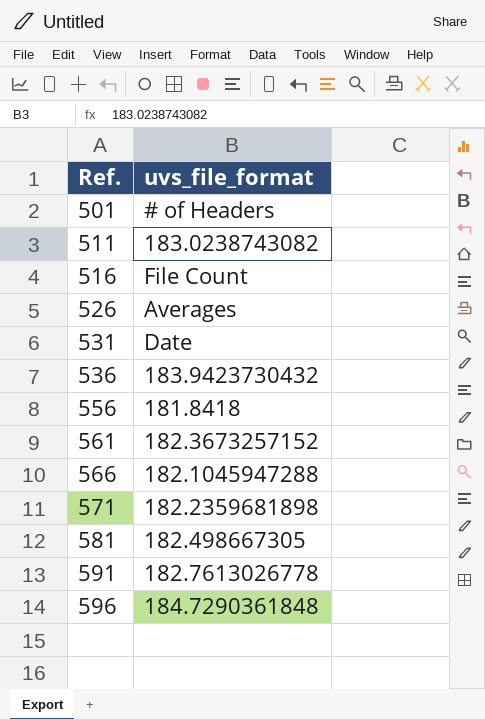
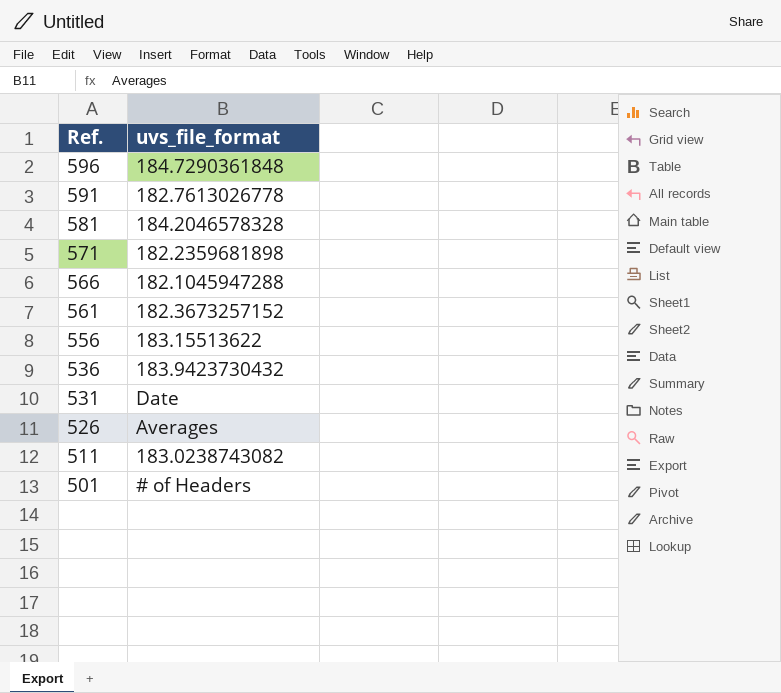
row order: Ref. ascending -> Ref. descending
row 516: File Count -> none
581 | uvs_file_format: 182.498667305 -> 184.2046578328
556 | uvs_file_format: 181.8418 -> 183.15513622

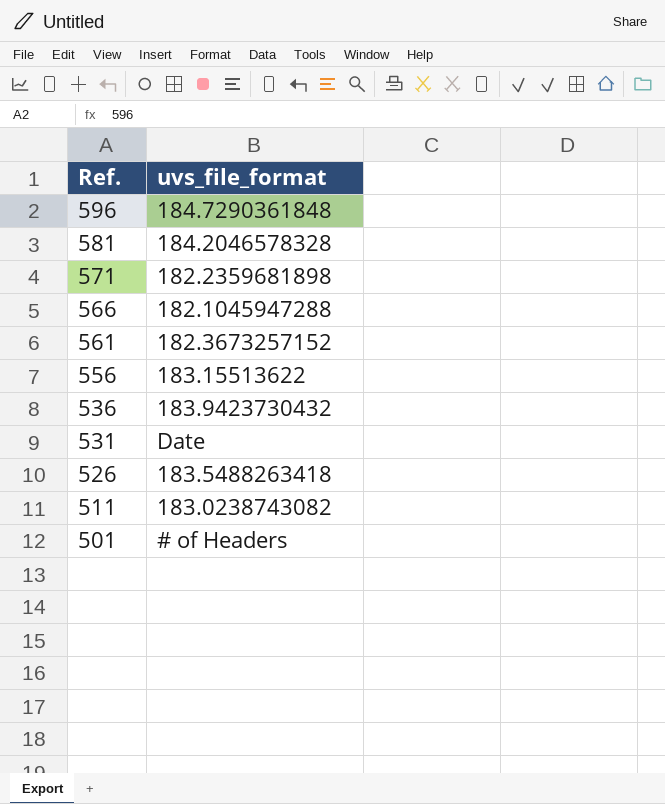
row 591: 182.7613026778 -> none
526 | uvs_file_format: Averages -> 183.5488263418

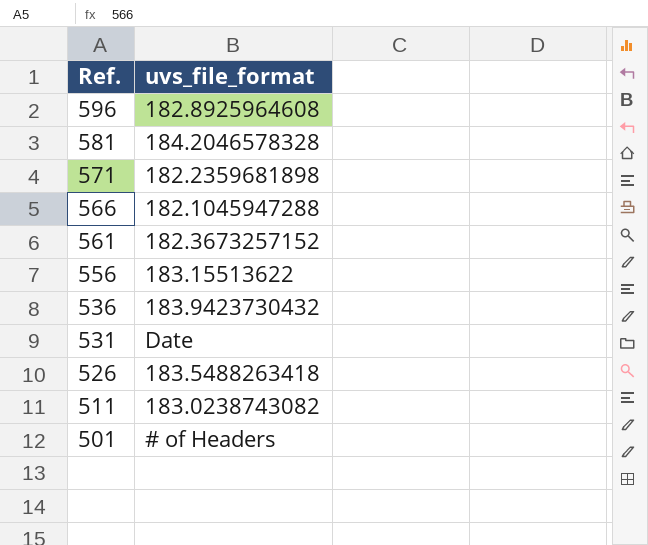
596 | uvs_file_format: 184.7290361848 -> 182.8925964608

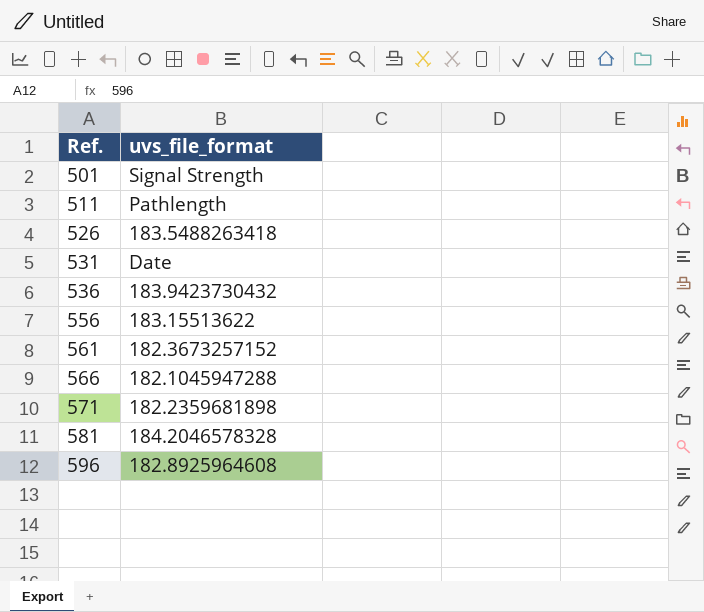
row order: Ref. descending -> Ref. ascending
501 | uvs_file_format: # of Headers -> Signal Strength
511 | uvs_file_format: 183.0238743082 -> Pathlength

